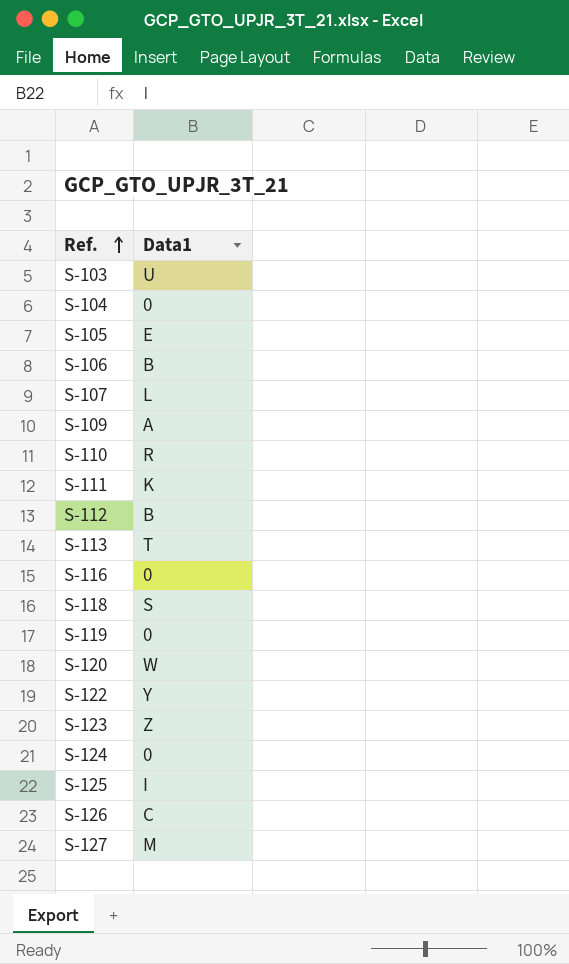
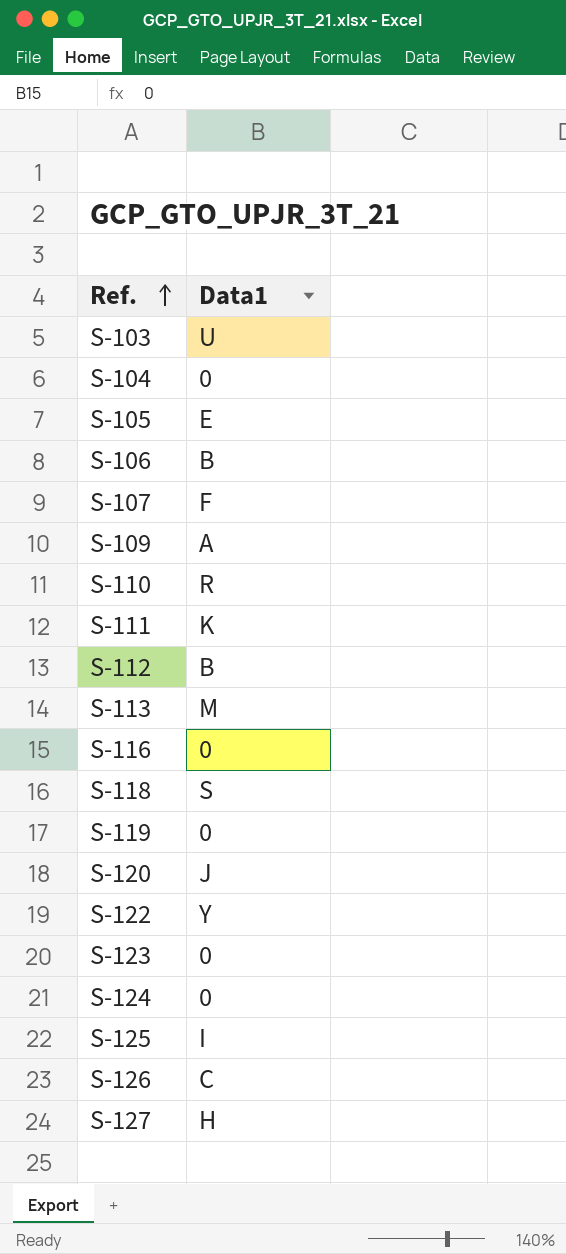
S-107 | Data1: L -> F
S-113 | Data1: T -> M
S-120 | Data1: W -> J
S-123 | Data1: Z -> 0
S-127 | Data1: M -> H

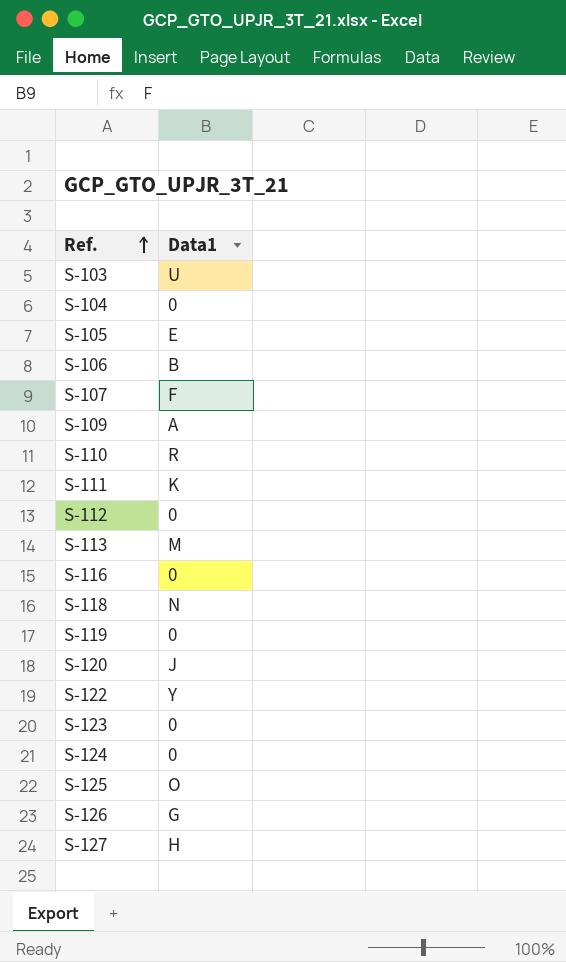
S-112 | Data1: B -> 0
S-118 | Data1: S -> N
S-125 | Data1: I -> O
S-126 | Data1: C -> G

